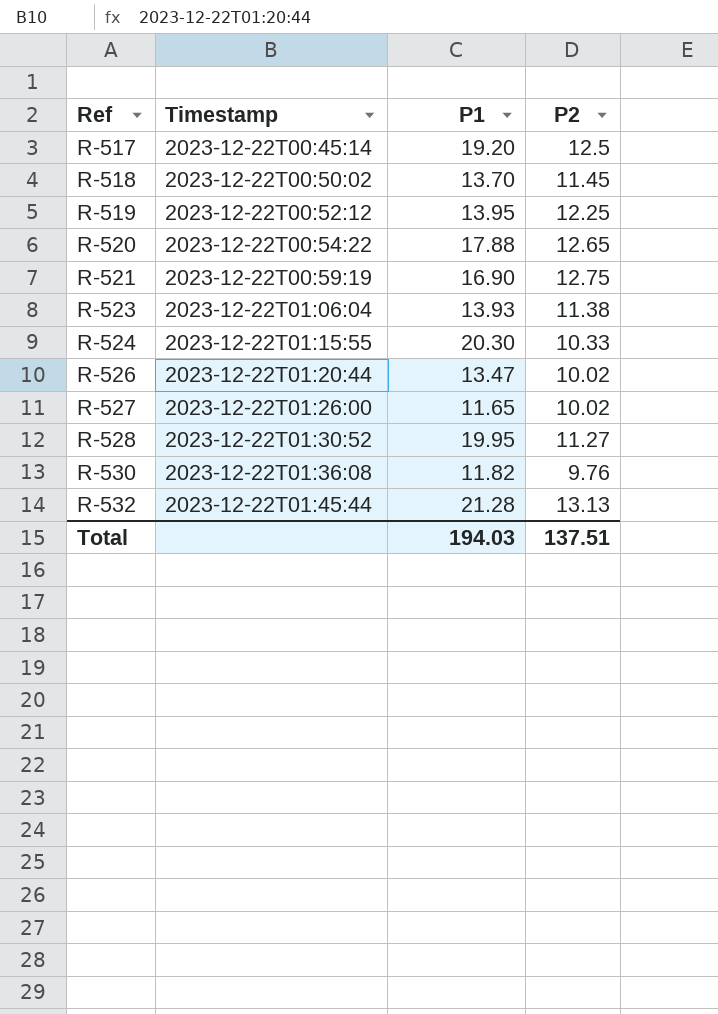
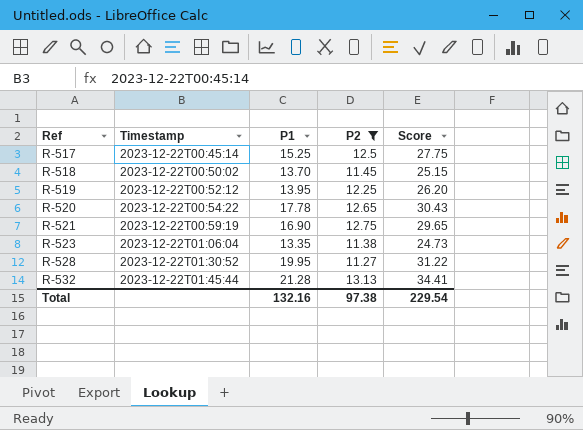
filter: none -> P2 >= 11.27
column Score | formula: none -> [P1] + [P2]
R-517 | P1: 19.20 -> 15.25
R-520 | P1: 17.88 -> 17.78
R-523 | P1: 13.93 -> 13.35
Total | P1: 194.03 -> 132.16
Total | P2: 137.51 -> 97.38

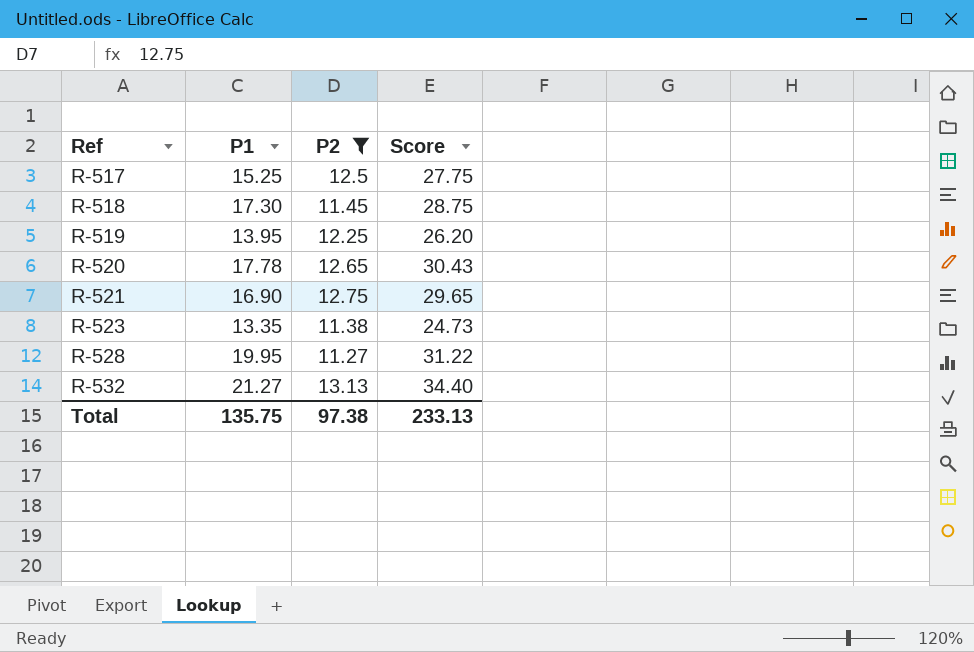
column Timestamp | position: 2 -> none
R-518 | P1: 13.70 -> 17.30
R-518 | Score: 25.15 -> 28.75
R-532 | P1: 21.28 -> 21.27
R-532 | Score: 34.41 -> 34.40
Total | P1: 132.16 -> 135.75
Total | Score: 229.54 -> 233.13

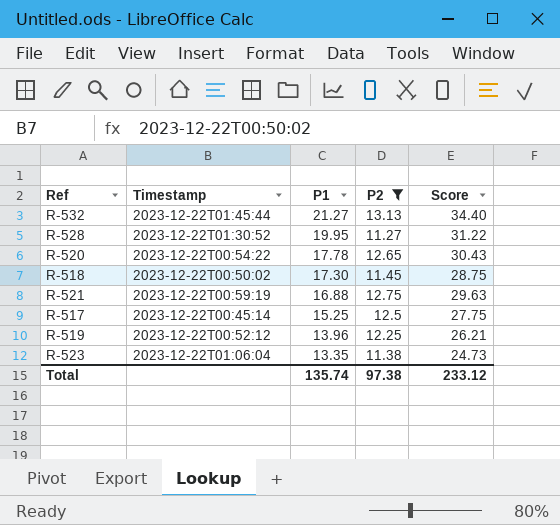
row order: Ref ascending -> P1 descending
column Timestamp | position: none -> 2
R-521 | P1: 16.90 -> 16.88
R-521 | Score: 29.65 -> 29.63
R-519 | P1: 13.95 -> 13.96
R-519 | Score: 26.20 -> 26.21
Total | P1: 135.75 -> 135.74
Total | Score: 233.13 -> 233.12

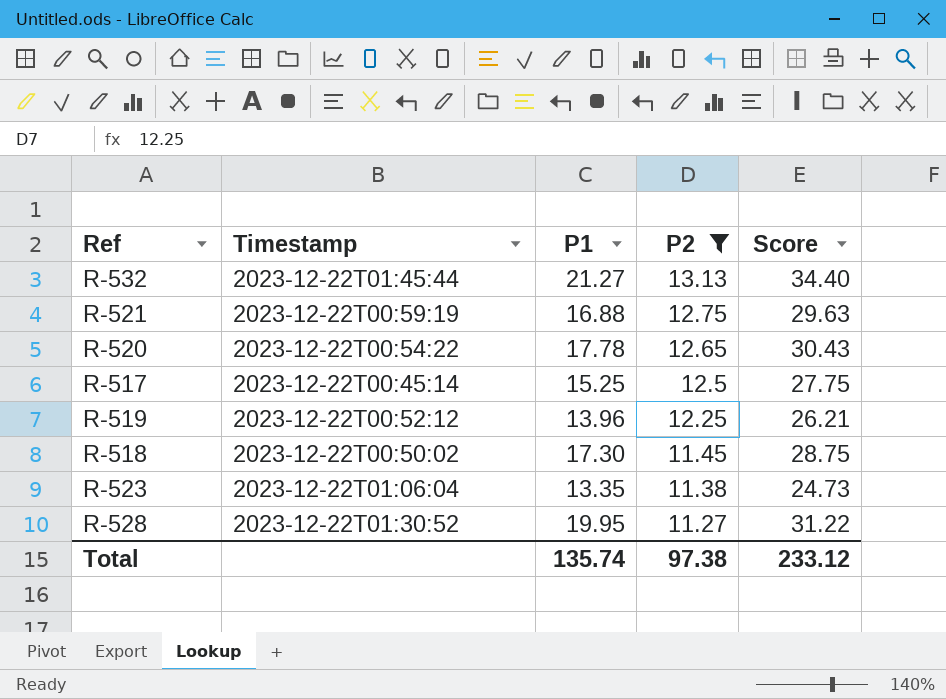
row order: P1 descending -> P2 descending

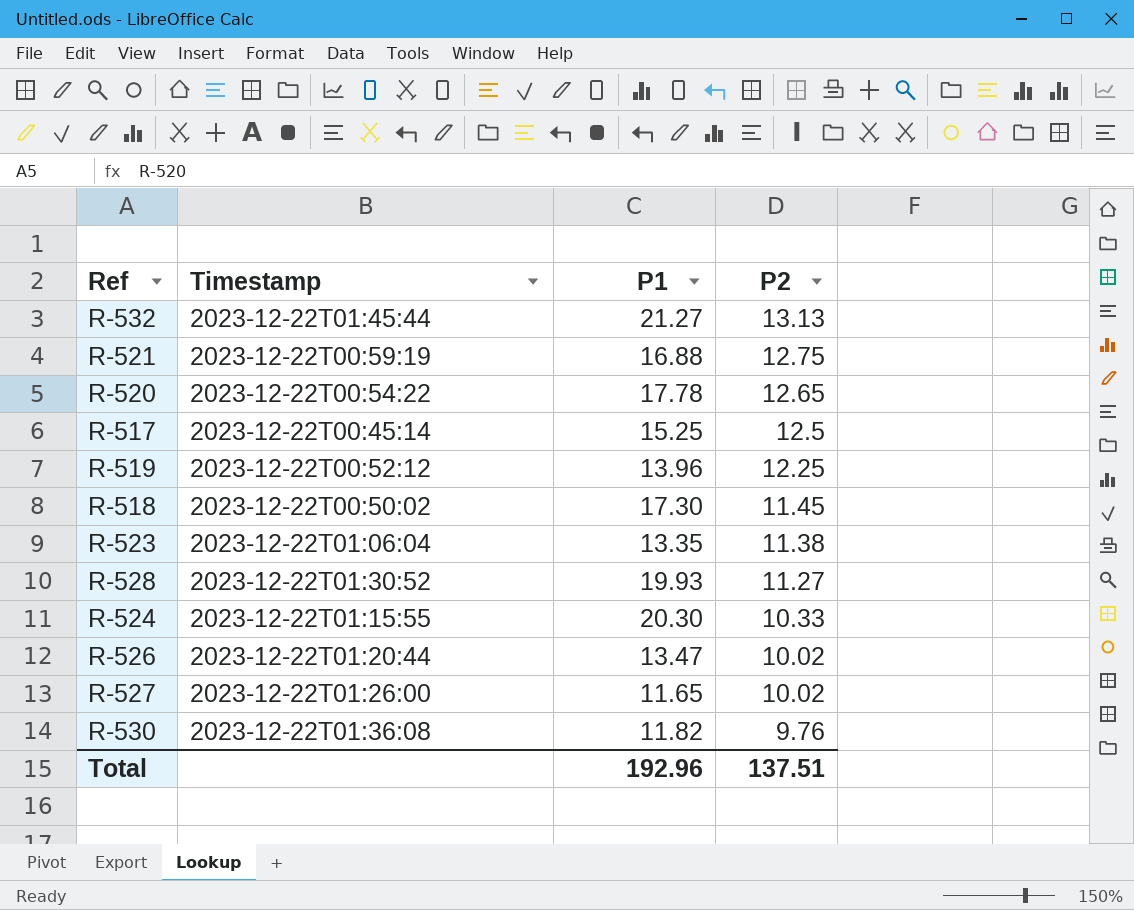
filter: P2 >= 11.27 -> none
column Score | formula: [P1] + [P2] -> none
R-528 | P1: 19.95 -> 19.93
Total | P1: 135.74 -> 192.96
Total | P2: 97.38 -> 137.51

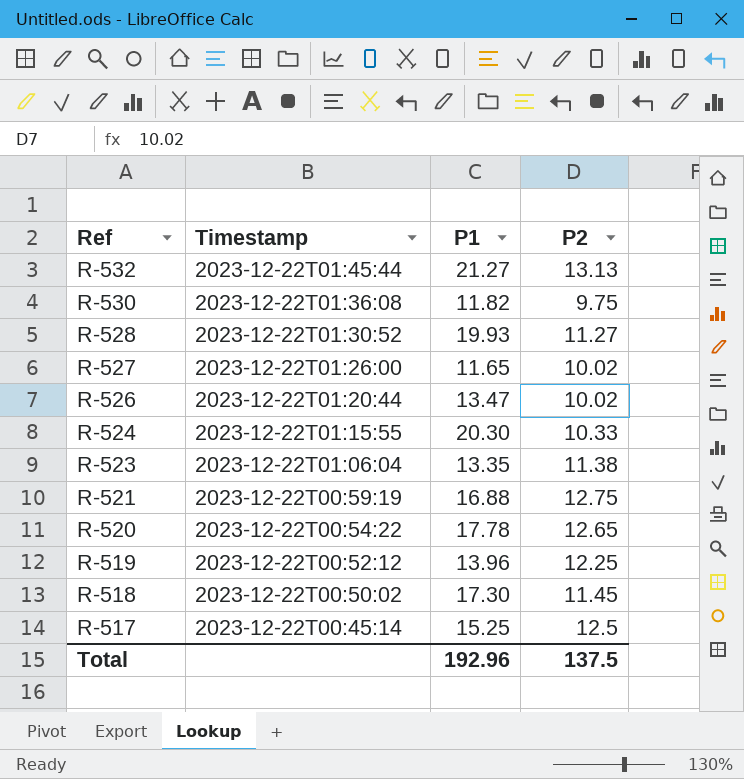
row order: P2 descending -> Ref descending
R-530 | P2: 9.76 -> 9.75
Total | P2: 137.51 -> 137.5

